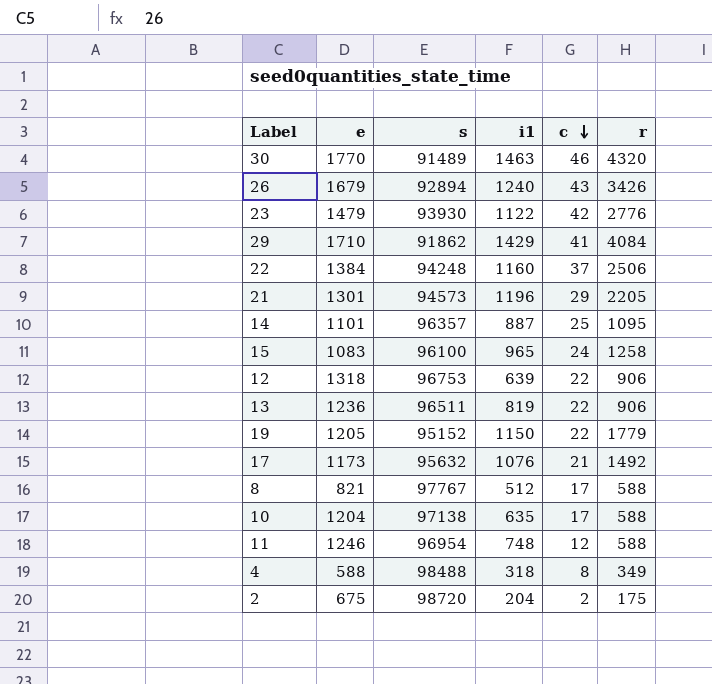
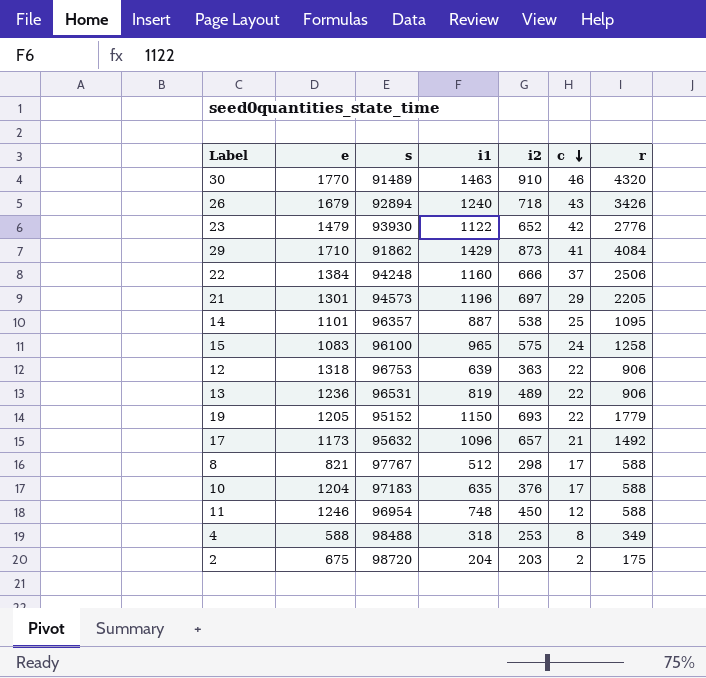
column i2 | position: none -> 5
13 | s: 96511 -> 96531
17 | i1: 1076 -> 1096
10 | s: 97138 -> 97183

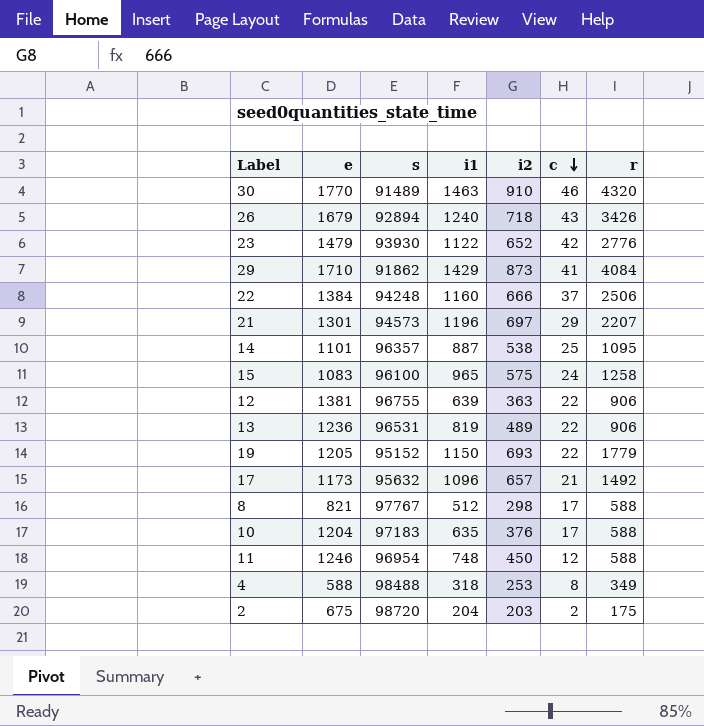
21 | r: 2205 -> 2207
12 | e: 1318 -> 1381
12 | s: 96753 -> 96755

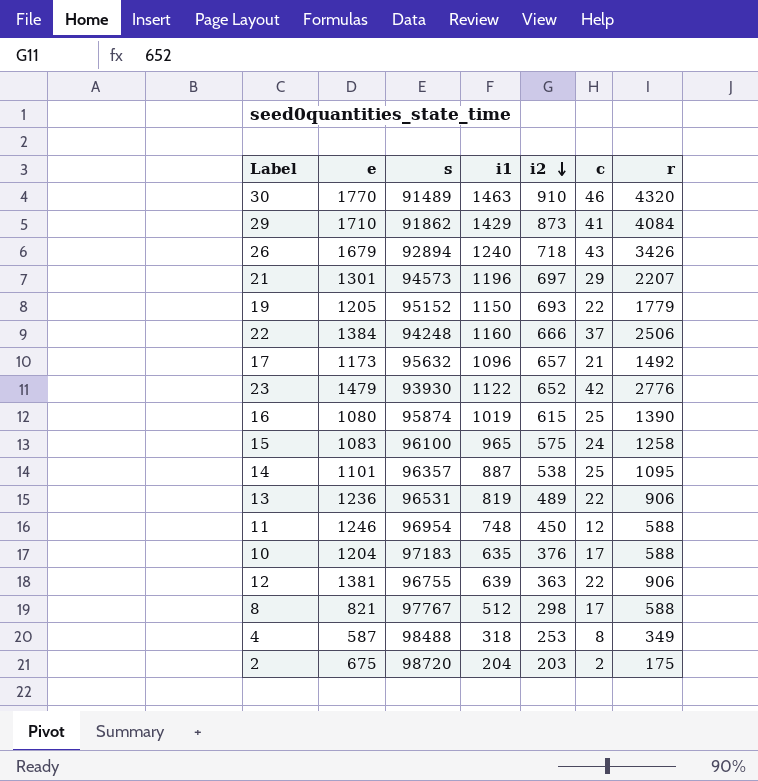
row order: c descending -> i2 descending
row 16: none -> 1080 | 95874 | 1019 | 615 | 25 | 1390
4 | e: 588 -> 587

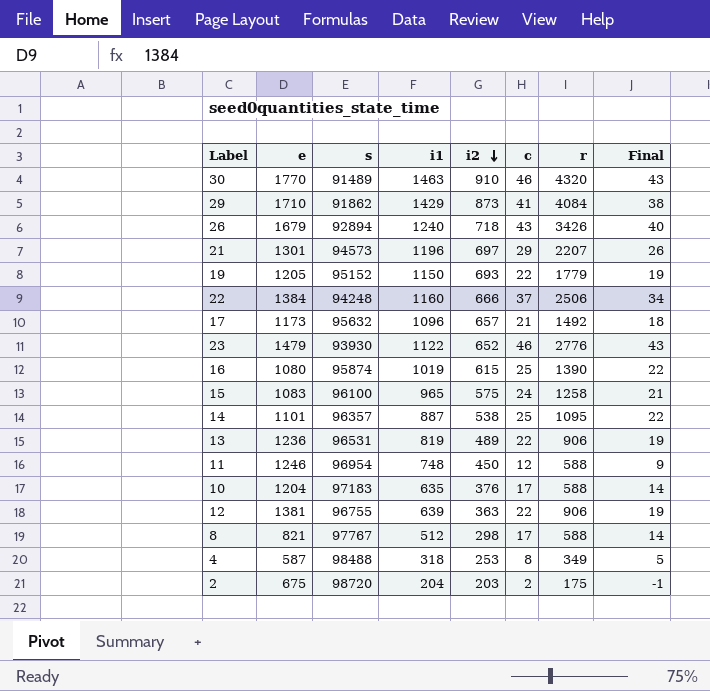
column Final | formula: none -> [c] - 3
23 | c: 42 -> 46

